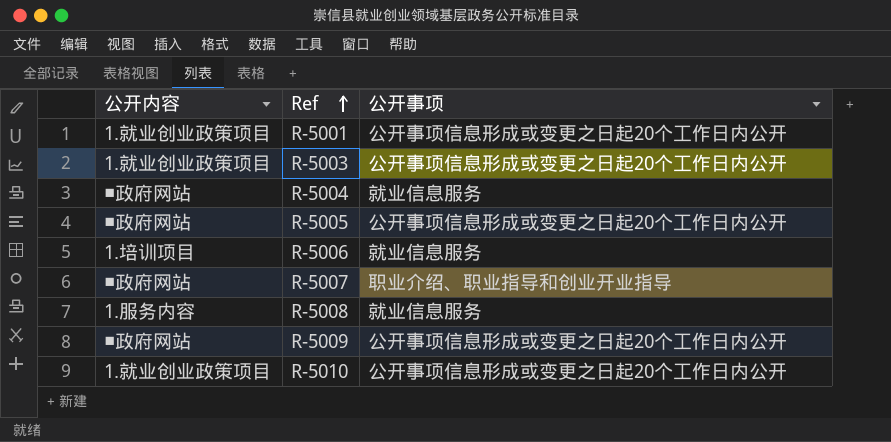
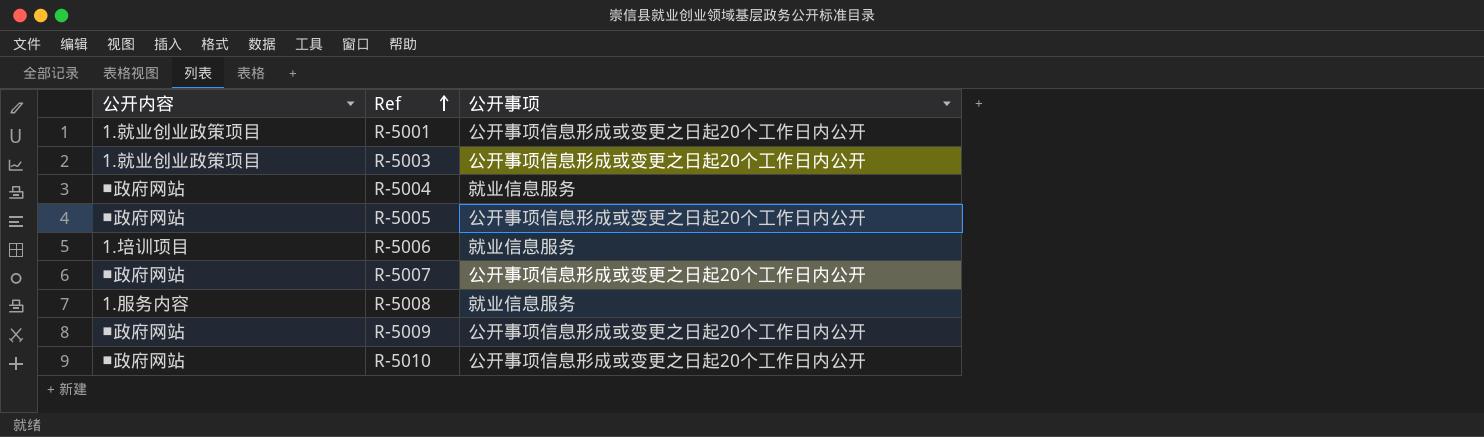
R-5007 | 公开事项: 职业介绍、职业指导和创业开业指导 -> 公开事项信息形成或变更之日起20个工作日内公开
R-5010 | 公开内容: 1.就业创业政策项目 -> ■政府网站

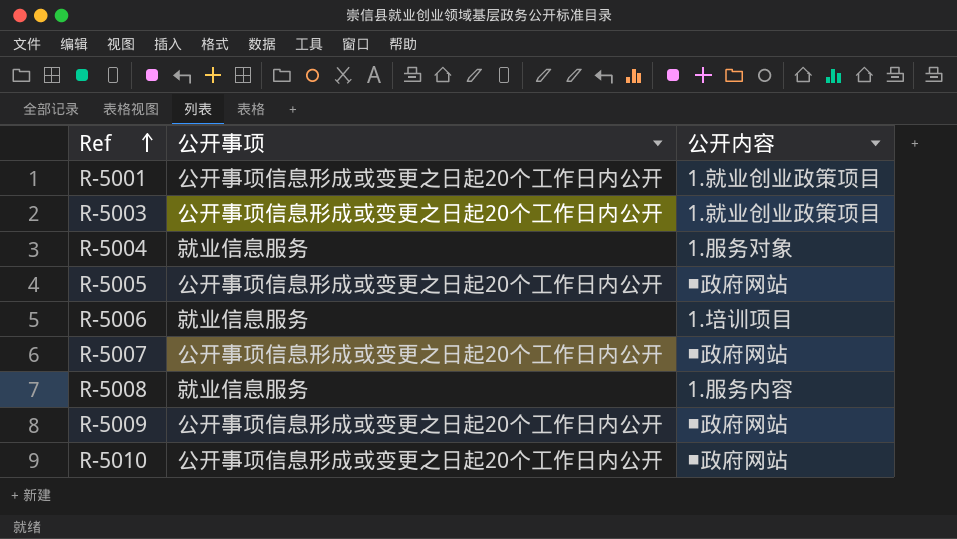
column 公开内容 | position: 1 -> 3
R-5004 | 公开内容: ■政府网站 -> 1.服务对象

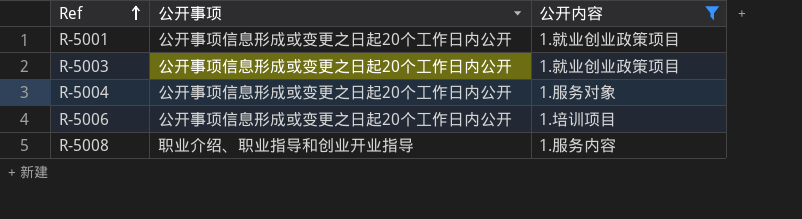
filter: none -> 公开内容 != ■政府网站
R-5004 | 公开事项: 就业信息服务 -> 公开事项信息形成或变更之日起20个工作日内公开
R-5006 | 公开事项: 就业信息服务 -> 公开事项信息形成或变更之日起20个工作日内公开
R-5008 | 公开事项: 就业信息服务 -> 职业介绍、职业指导和创业开业指导

